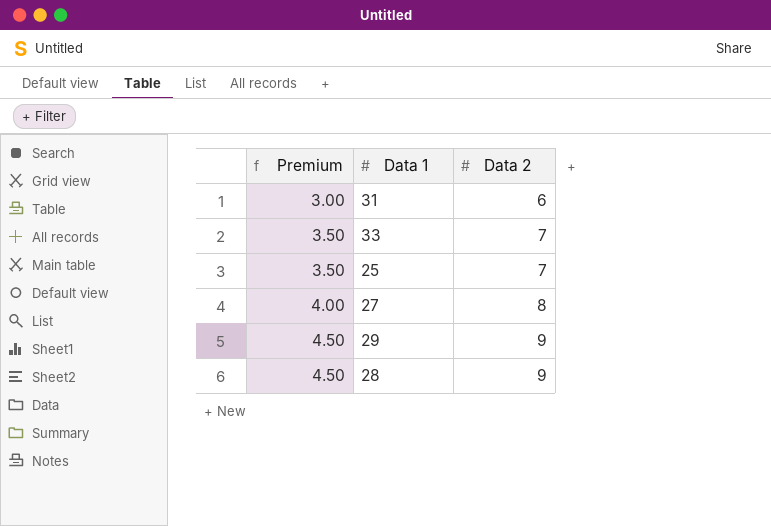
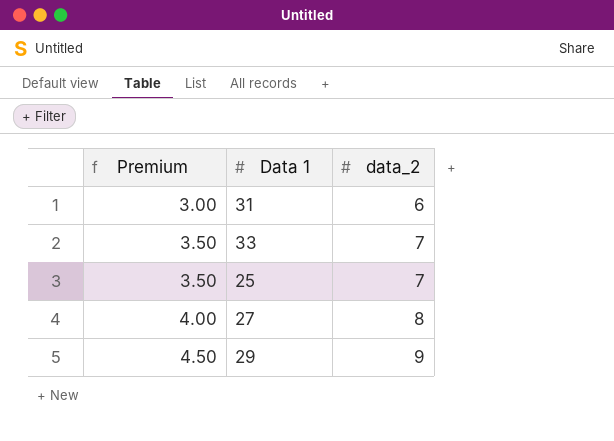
column name: Data 2 -> data_2
row 28: 4.50 | 9 -> none

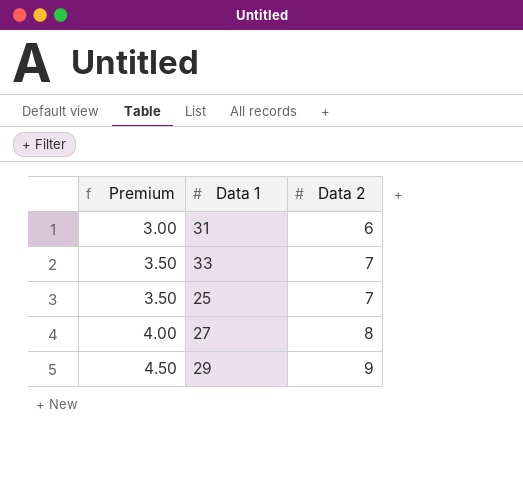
column name: data_2 -> Data 2

